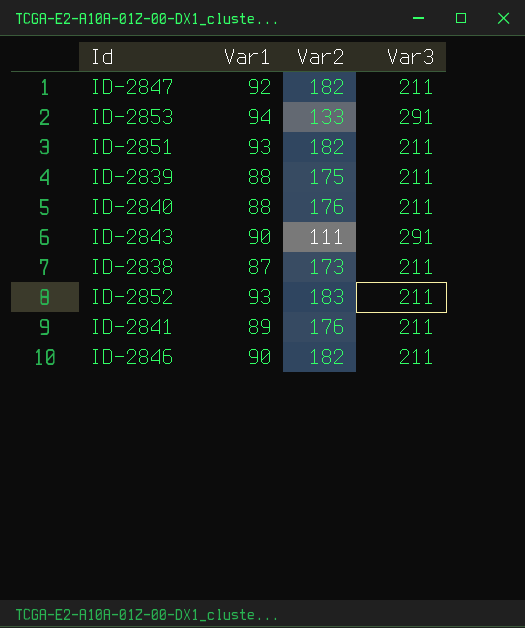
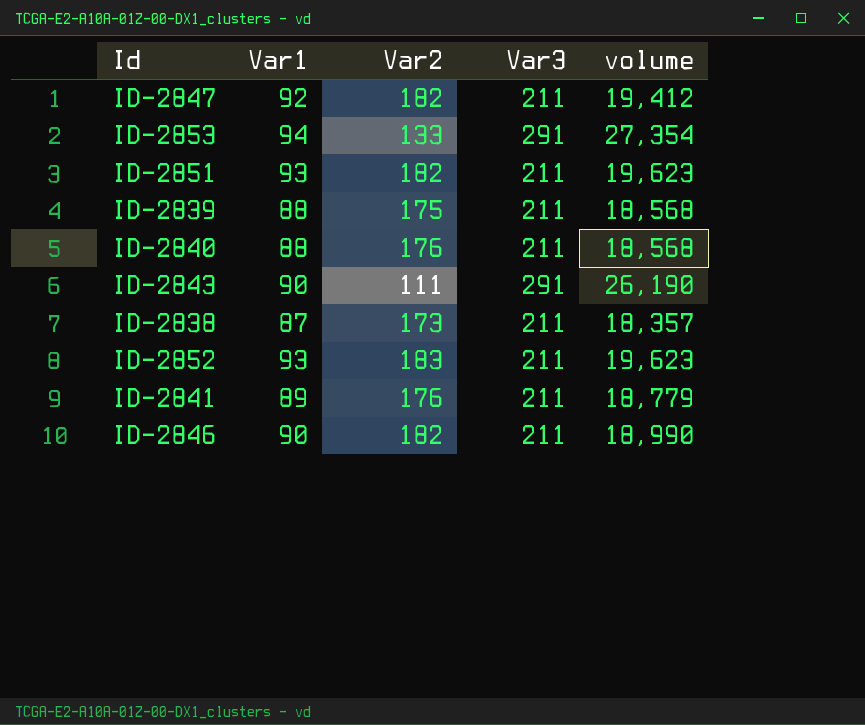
column volume | formula: none -> [Var1] * [Var3]

